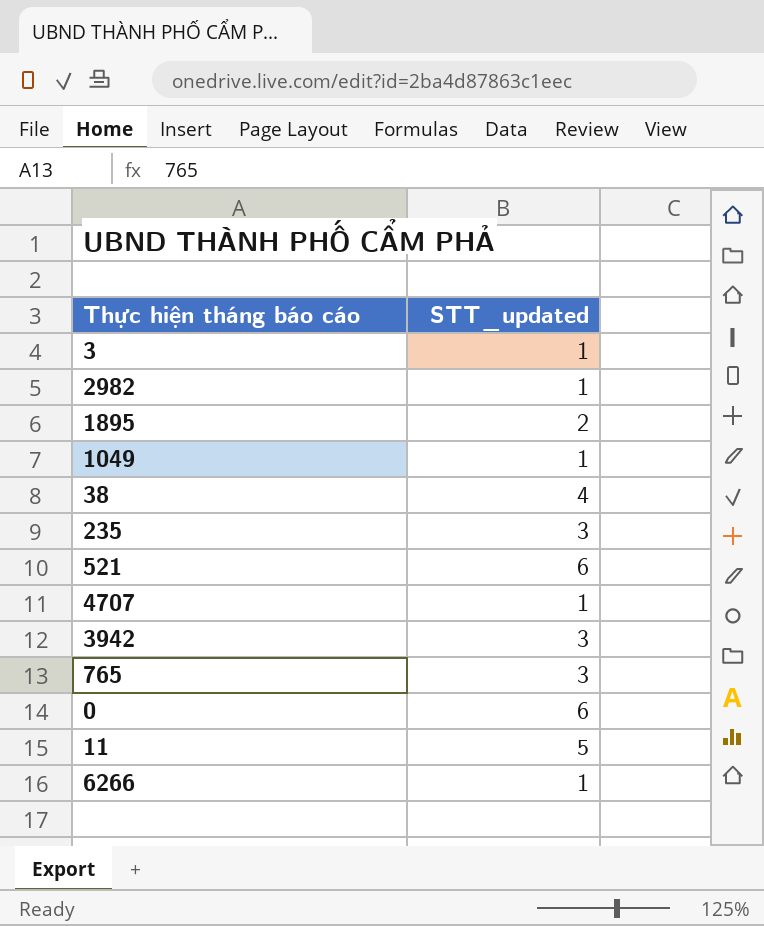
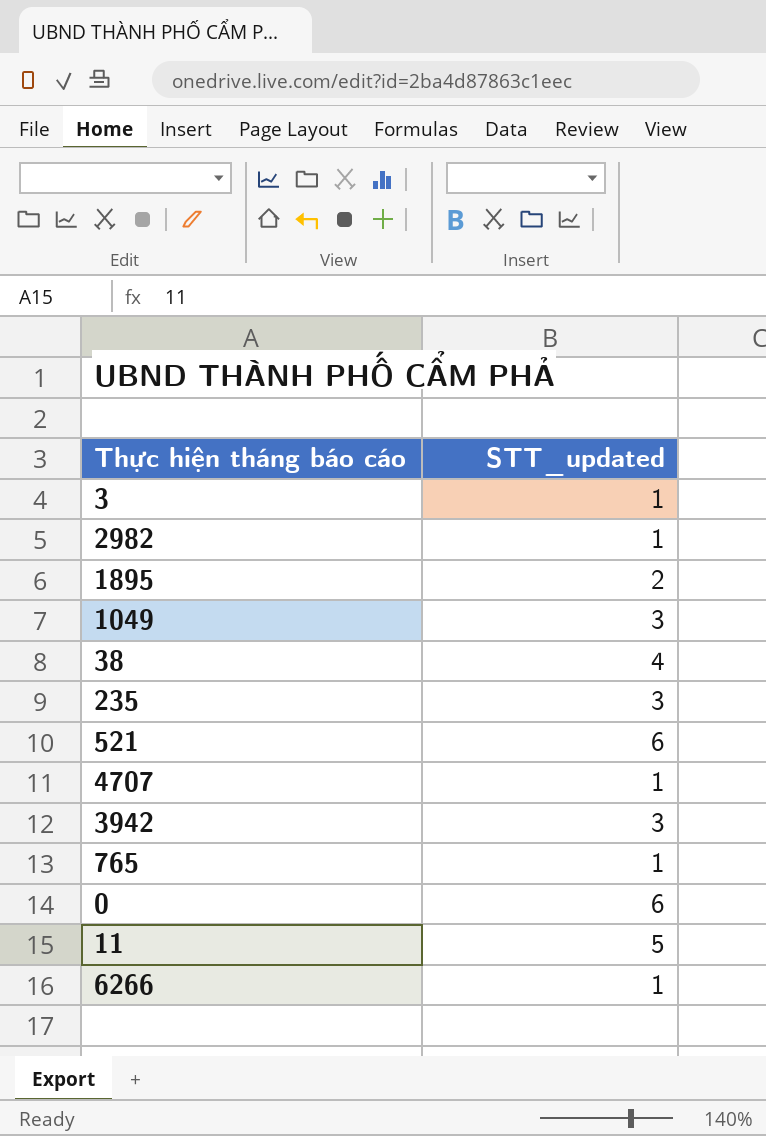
1049 | STT_updated: 1 -> 3
765 | STT_updated: 3 -> 1

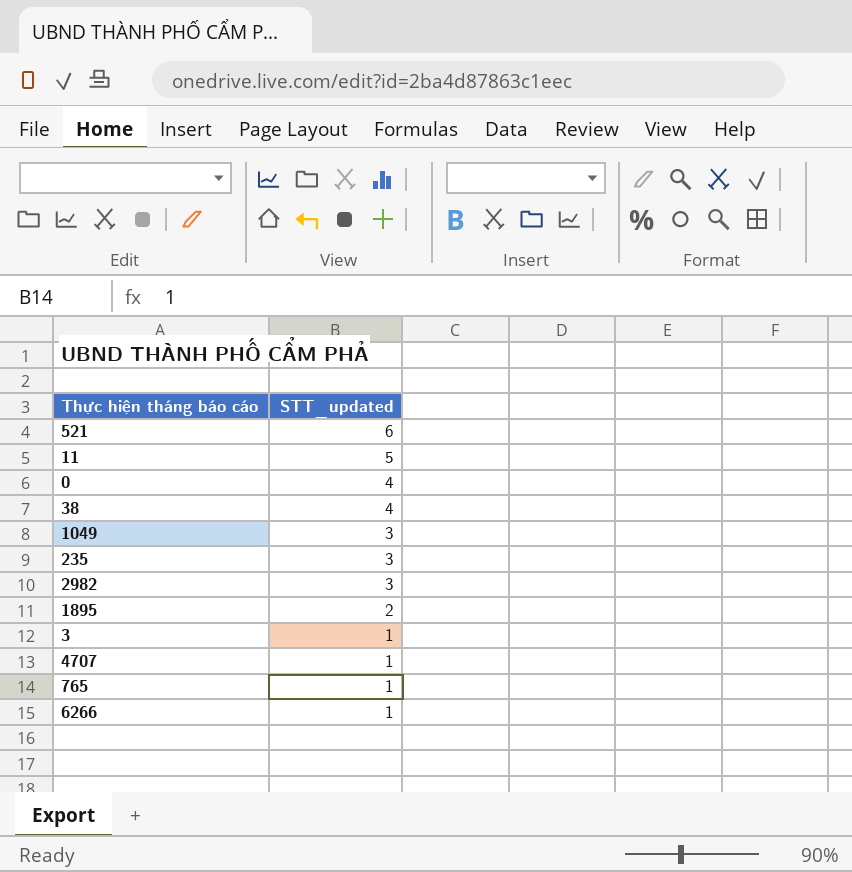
row order: none -> STT_updated descending
row 3942: 3 -> none
0 | STT_updated: 6 -> 4
2982 | STT_updated: 1 -> 3

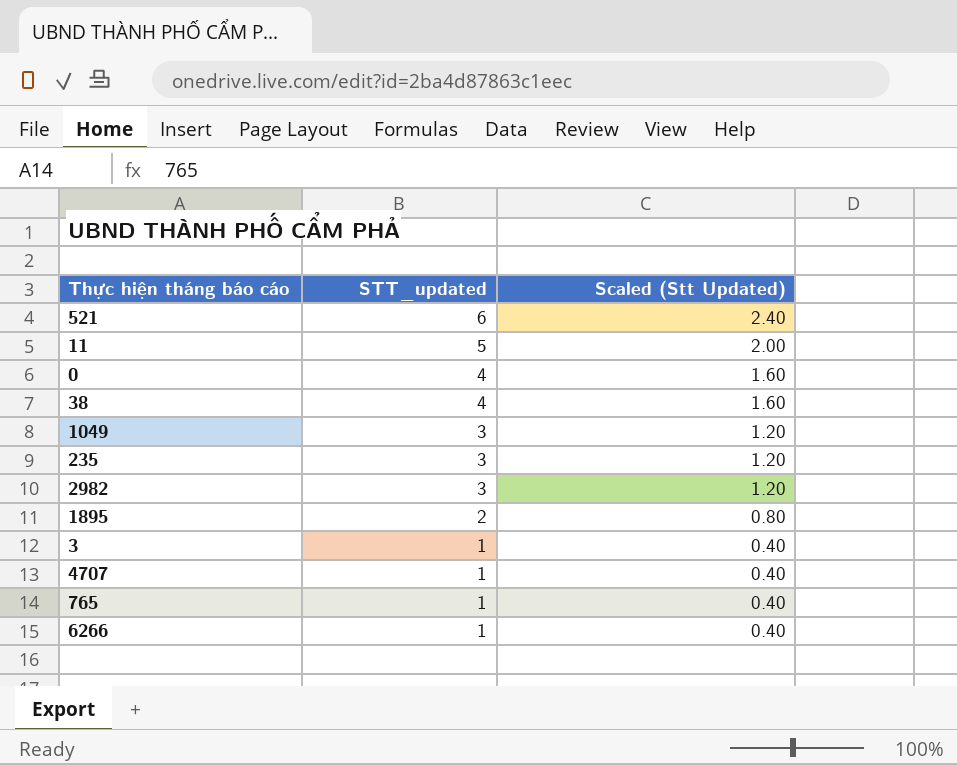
column Scaled (Stt Updated) | formula: none -> [STT_updated] * 0.4

